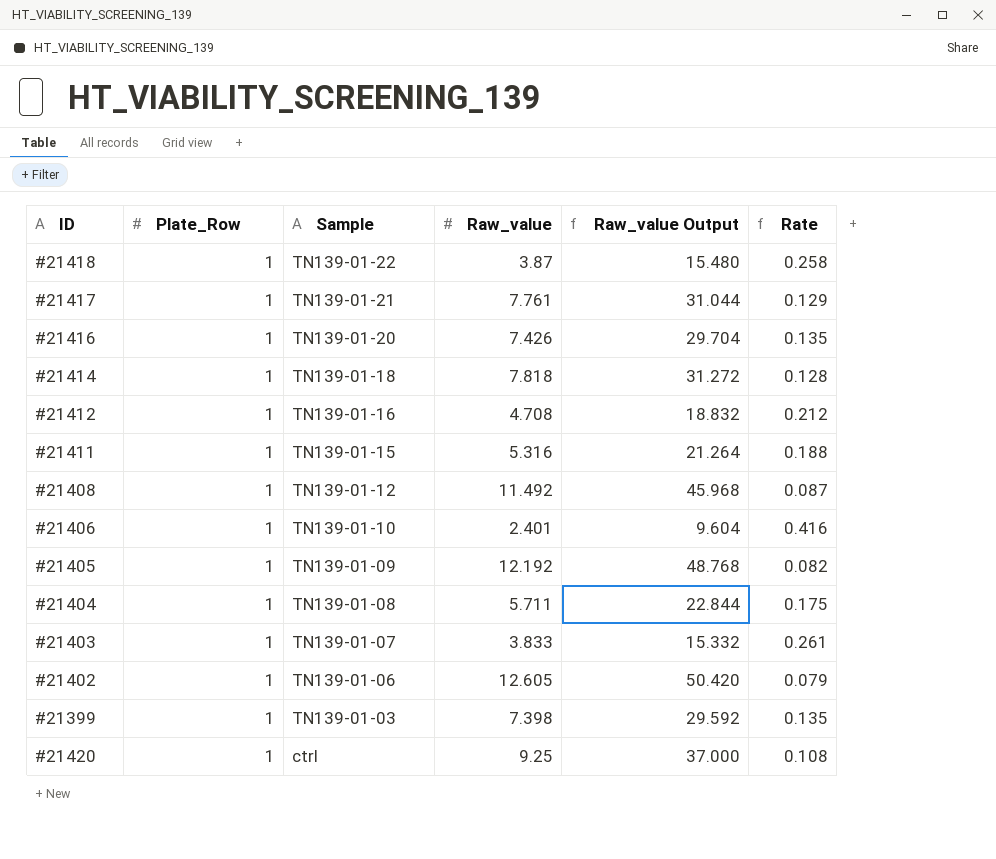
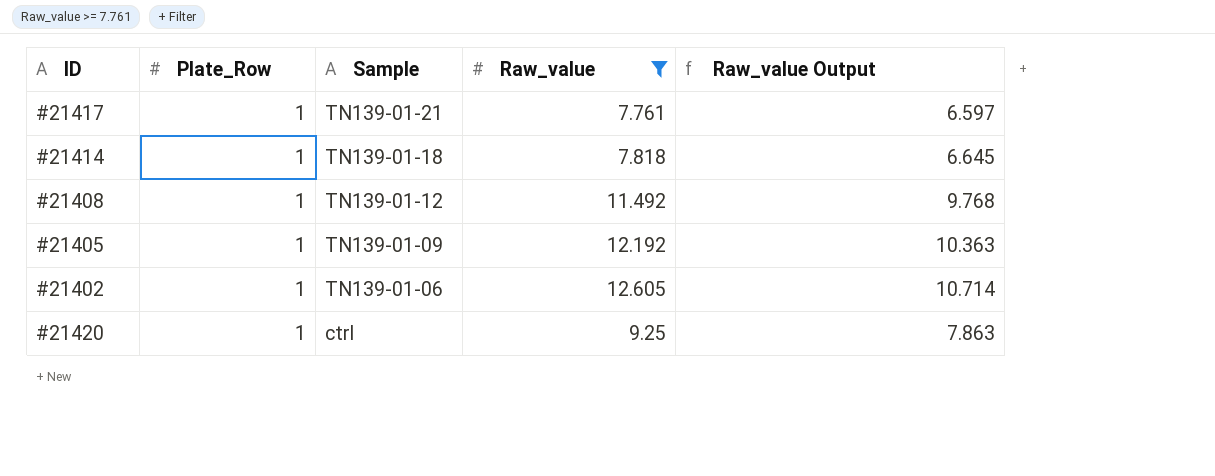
filter: none -> Raw_value >= 7.761
column Rate | formula: [Plate_Row] / [Raw_value] -> none
column Raw_value Output | formula: [Raw_value] * 4 -> [Raw_value] * 0.85

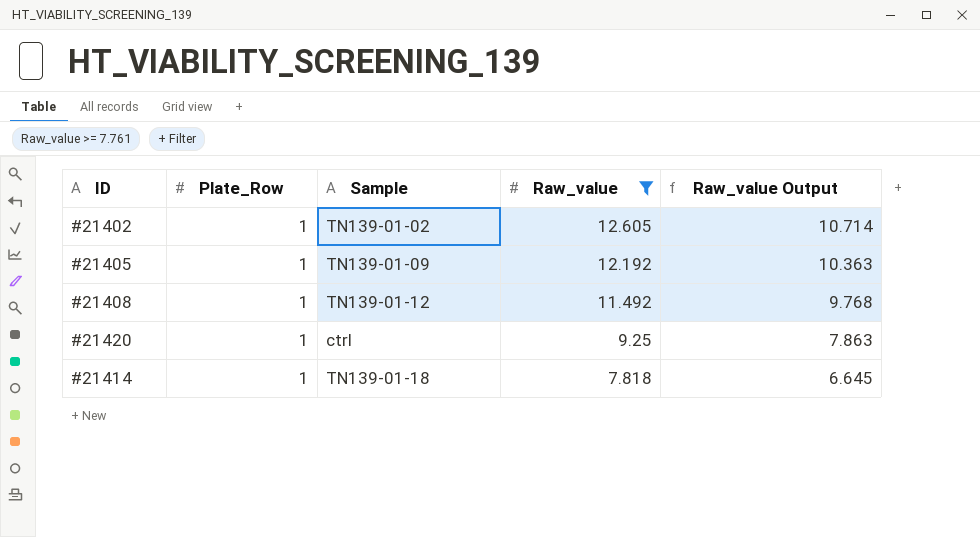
row order: Sample descending -> Raw_value descending
row #21417: 1 | TN139-01-21 | 7.761 | 6.597 -> none
#21402 | Sample: TN139-01-06 -> TN139-01-02

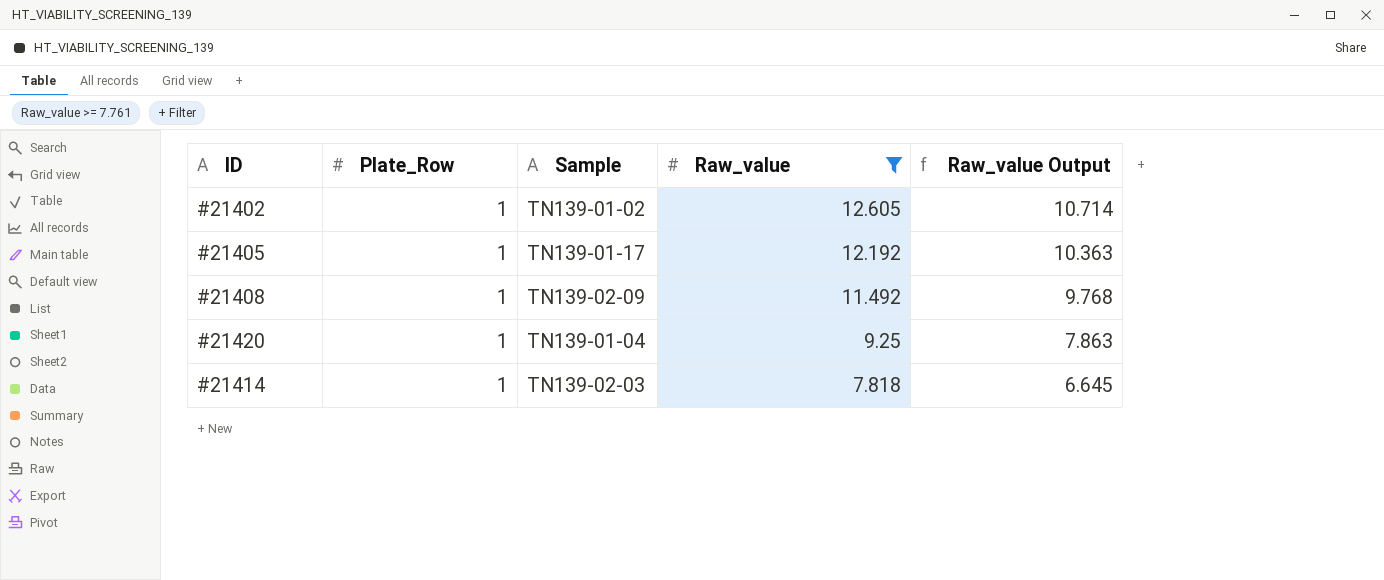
#21405 | Sample: TN139-01-09 -> TN139-01-17
#21408 | Sample: TN139-01-12 -> TN139-02-09
#21420 | Sample: ctrl -> TN139-01-04
#21414 | Sample: TN139-01-18 -> TN139-02-03

